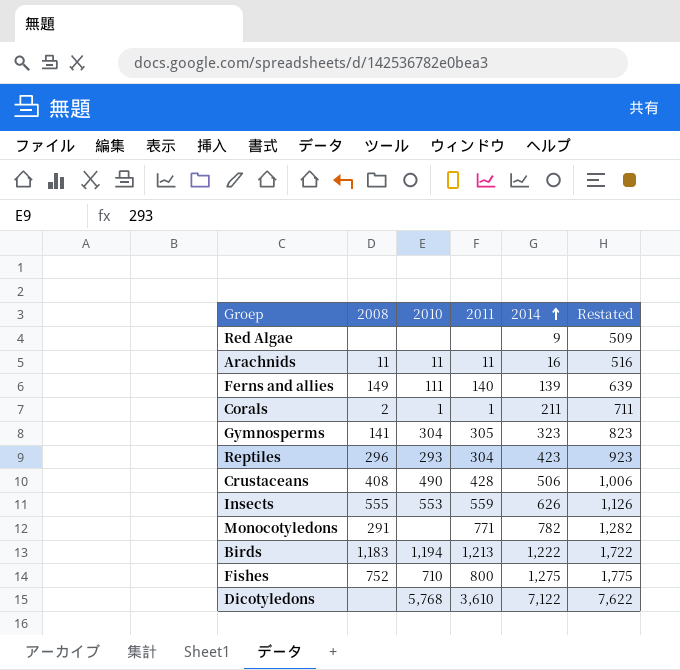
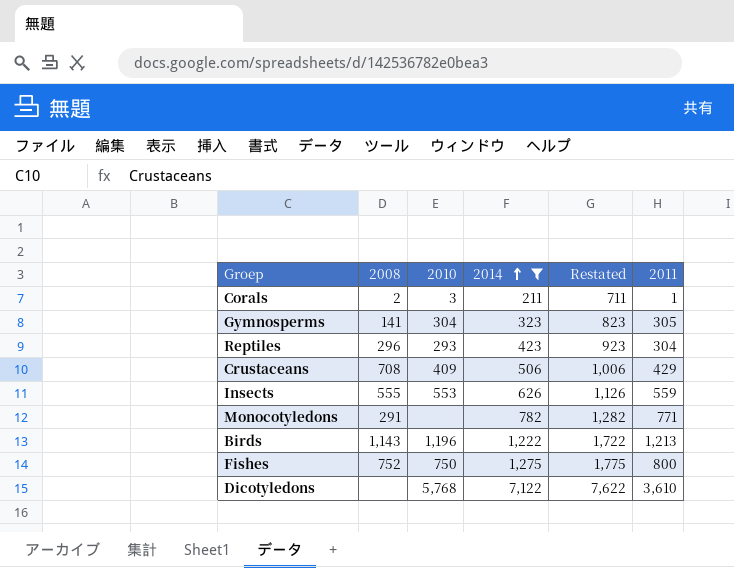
filter: none -> 2014 >= 211
column 2011 | position: 4 -> 6
Corals | 2010: 1 -> 3
Crustaceans | 2008: 408 -> 708
Crustaceans | 2010: 490 -> 409
Crustaceans | 2011: 428 -> 429
Birds | 2008: 1,183 -> 1,143
Birds | 2010: 1,194 -> 1,196
Fishes | 2010: 710 -> 750

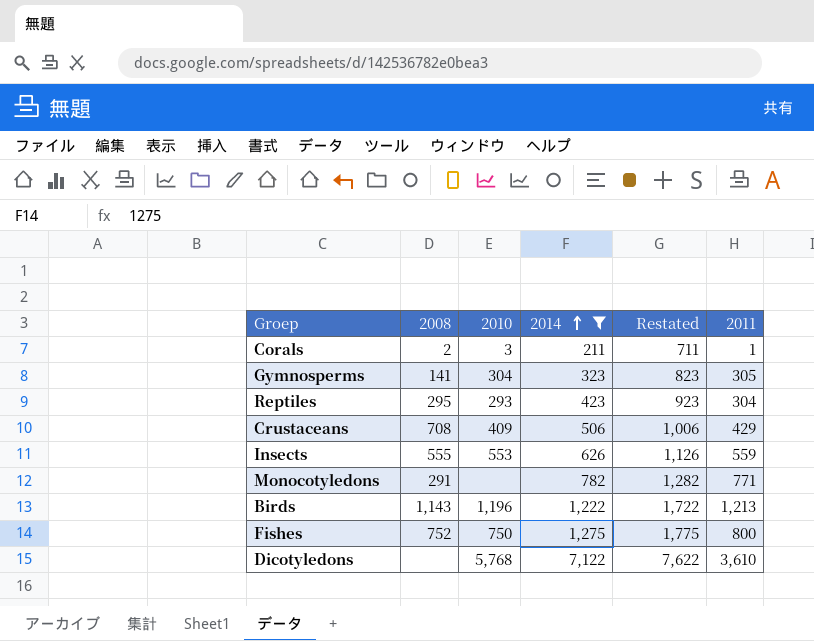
Reptiles | 2008: 296 -> 295

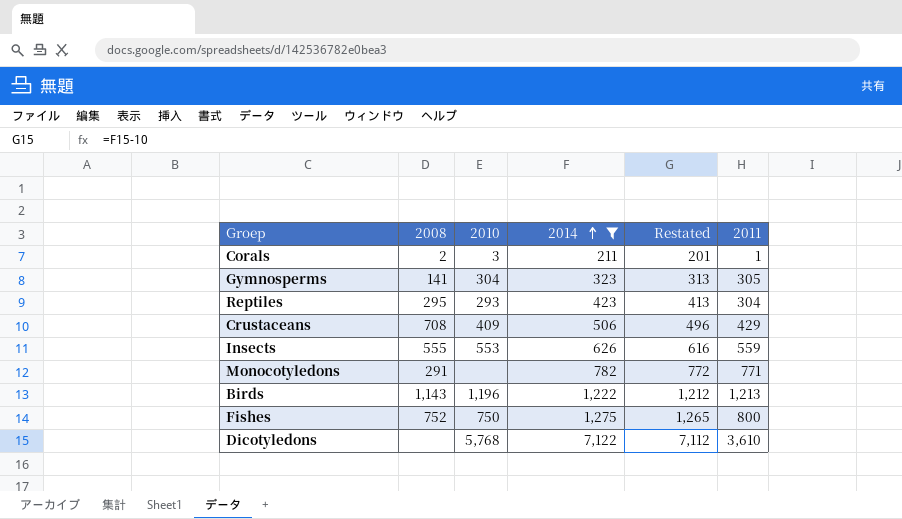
column Restated | formula: [2014] + 500 -> [2014] - 10

